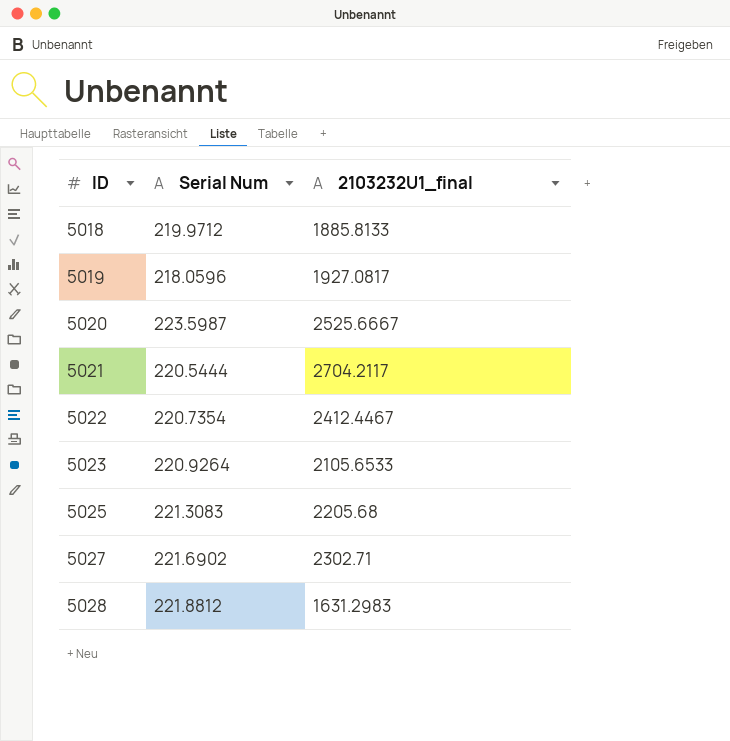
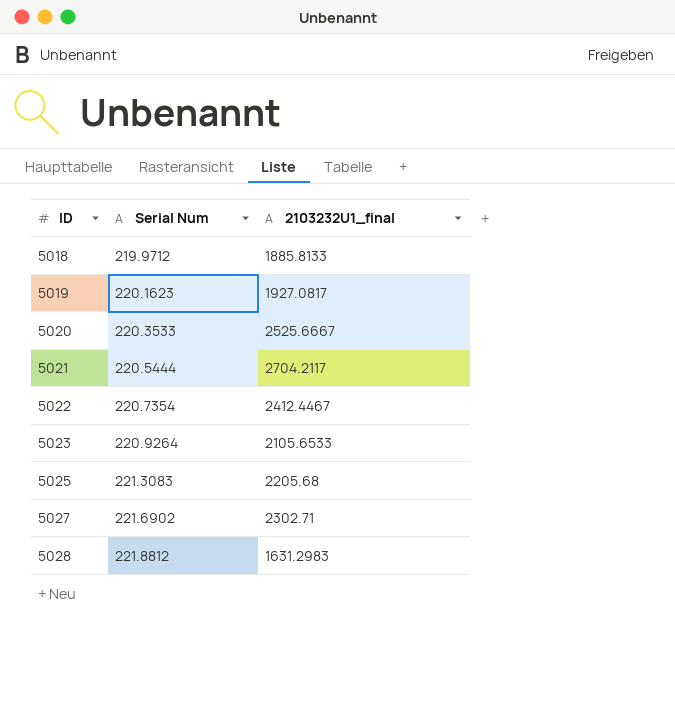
5019 | Serial Num: 218.0596 -> 220.1623
5020 | Serial Num: 223.5987 -> 220.3533

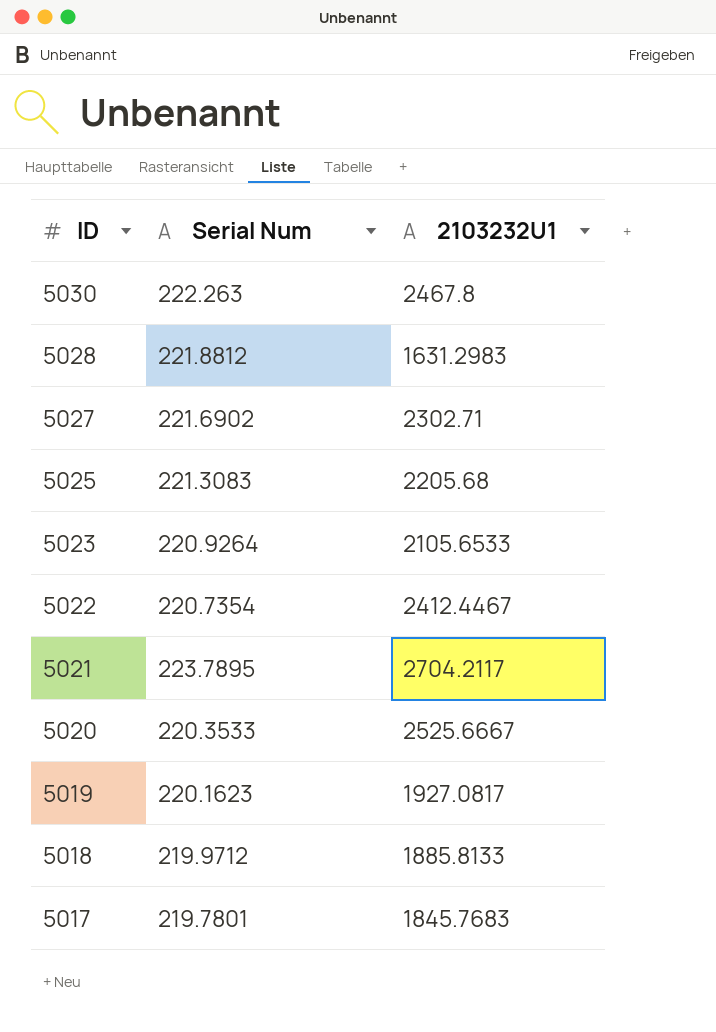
row order: ID ascending -> ID descending
column name: 2103232U1_final -> 2103232U1
row 5030: none -> 222.263 | 2467.8
5021 | Serial Num: 220.5444 -> 223.7895
row 5017: none -> 219.7801 | 1845.7683

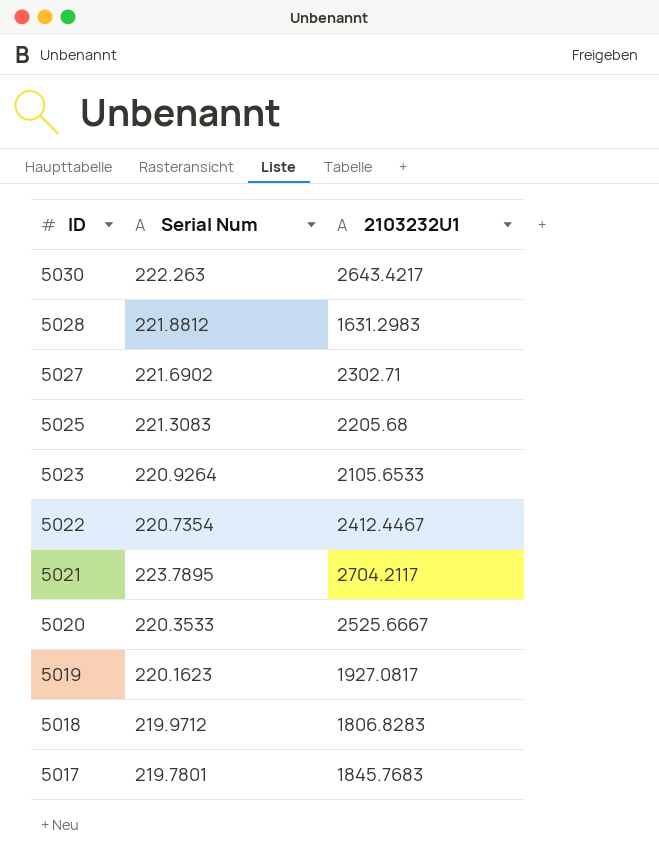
5030 | 2103232U1: 2467.8 -> 2643.4217
5018 | 2103232U1: 1885.8133 -> 1806.8283

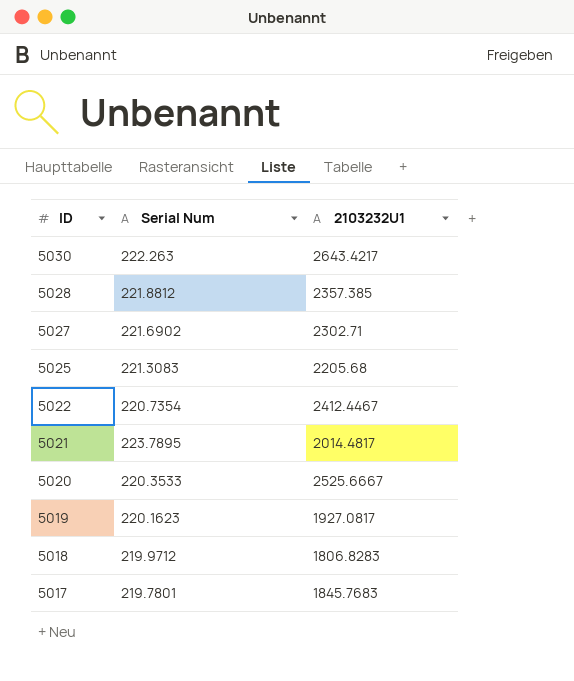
row 5023: 220.9264 | 2105.6533 -> none
5028 | 2103232U1: 1631.2983 -> 2357.385
5021 | 2103232U1: 2704.2117 -> 2014.4817

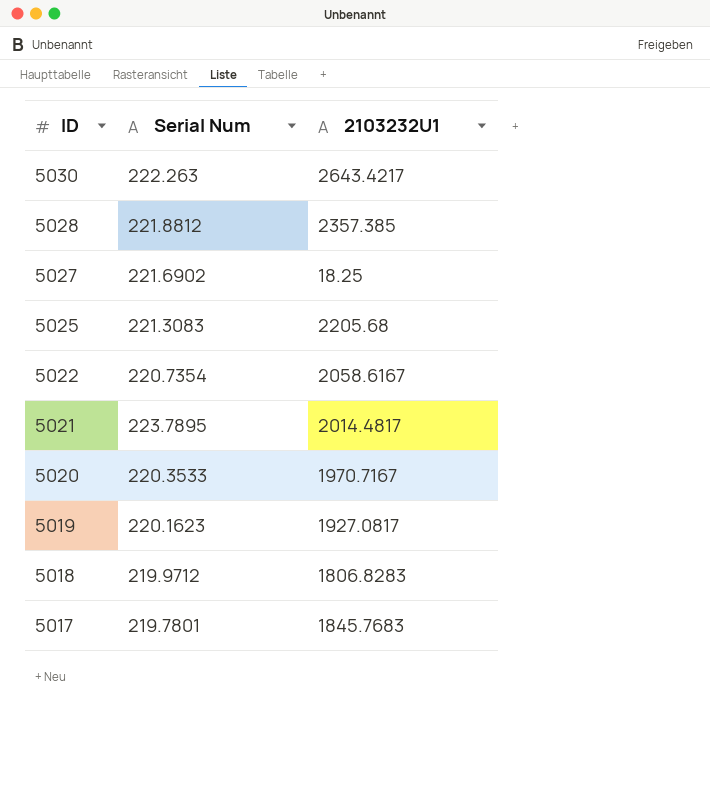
5027 | 2103232U1: 2302.71 -> 18.25
5022 | 2103232U1: 2412.4467 -> 2058.6167
5020 | 2103232U1: 2525.6667 -> 1970.7167

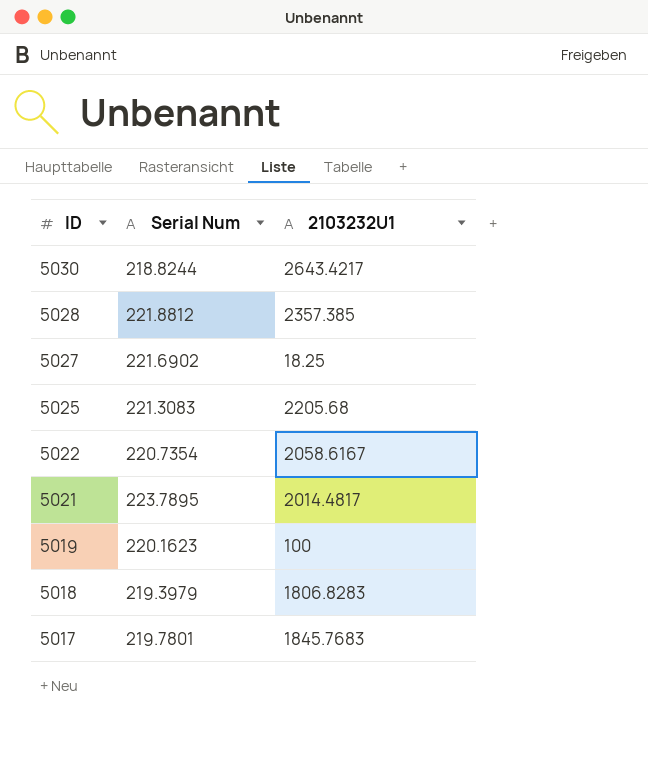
row 5020: 220.3533 | 1970.7167 -> none
5030 | Serial Num: 222.263 -> 218.8244
5019 | 2103232U1: 1927.0817 -> 100
5018 | Serial Num: 219.9712 -> 219.3979

